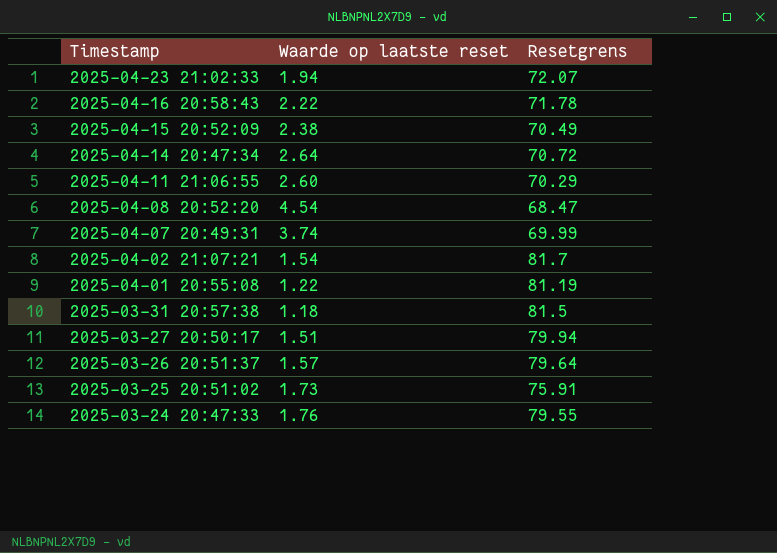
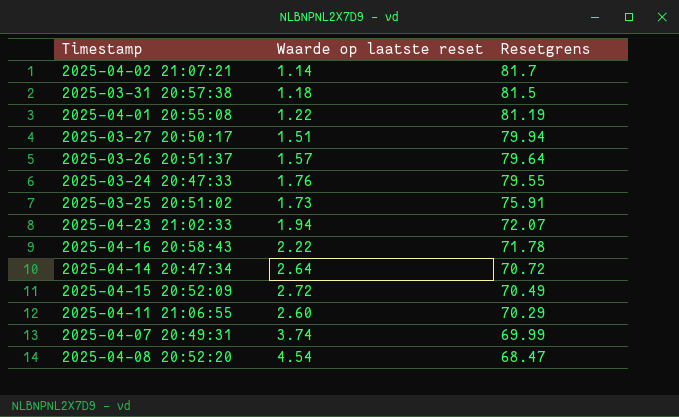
row order: Timestamp descending -> Resetgrens descending
2025-04-02 21:07:21 | Waarde op laatste reset: 1.54 -> 1.14
2025-04-15 20:52:09 | Waarde op laatste reset: 2.38 -> 2.72

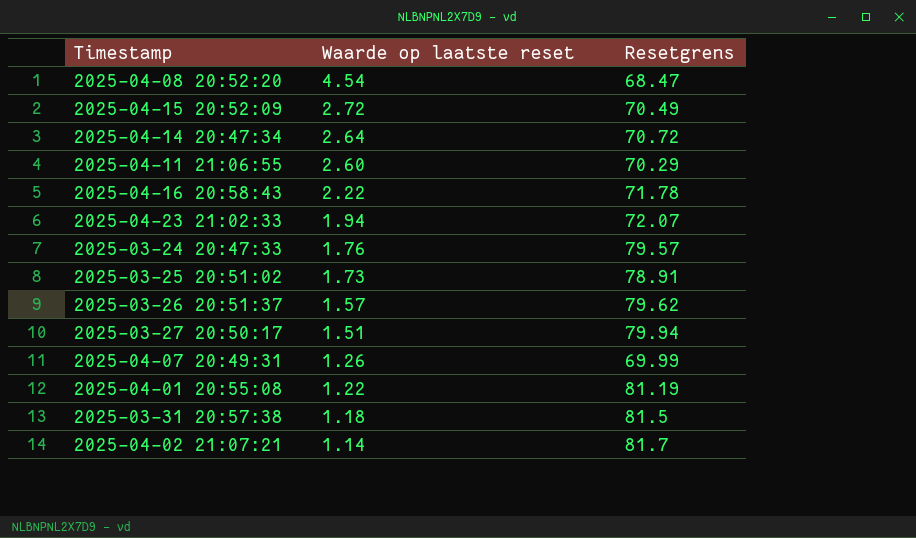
row order: Resetgrens descending -> Waarde op laatste reset descending
2025-03-24 20:47:33 | Resetgrens: 79.55 -> 79.57
2025-03-25 20:51:02 | Resetgrens: 75.91 -> 78.91
2025-03-26 20:51:37 | Resetgrens: 79.64 -> 79.62
2025-04-07 20:49:31 | Waarde op laatste reset: 3.74 -> 1.26

